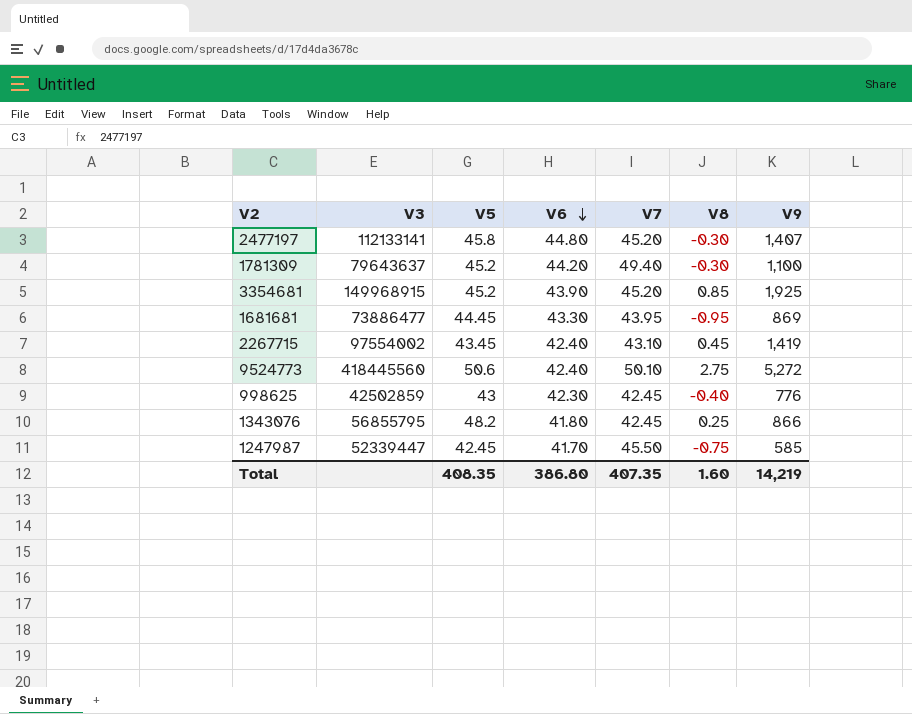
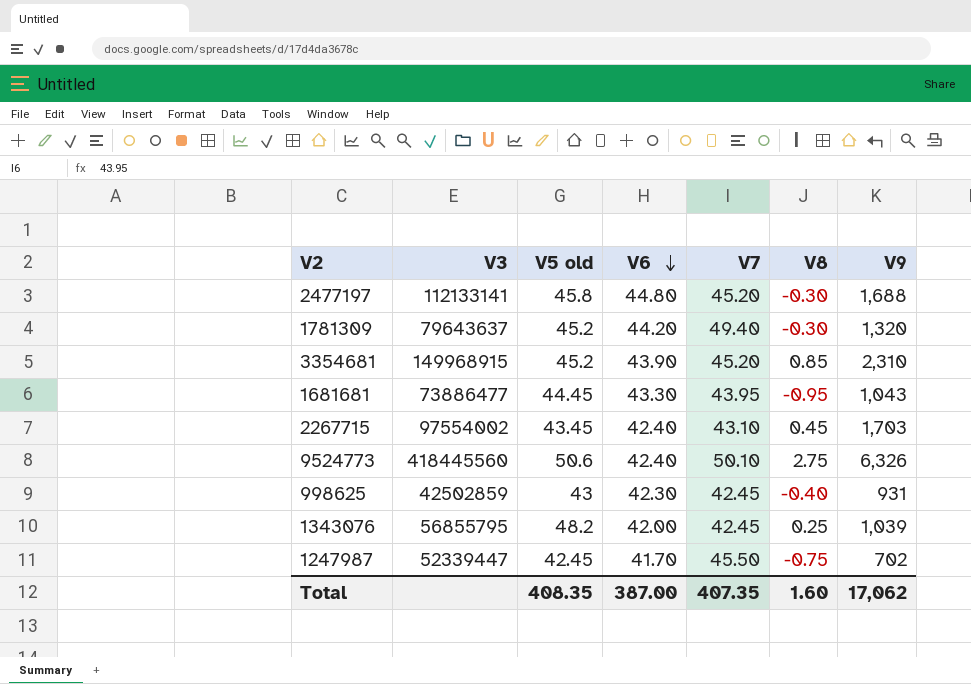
column name: V5 -> V5 old
2477197 | V9: 1,407 -> 1,688
1781309 | V9: 1,100 -> 1,320
3354681 | V9: 1,925 -> 2,310
1681681 | V9: 869 -> 1,043
2267715 | V9: 1,419 -> 1,703
9524773 | V9: 5,272 -> 6,326
998625 | V9: 776 -> 931
1343076 | V6: 41.80 -> 42.00
1343076 | V9: 866 -> 1,039
1247987 | V9: 585 -> 702
Total | V6: 386.80 -> 387.00
Total | V9: 14,219 -> 17,062

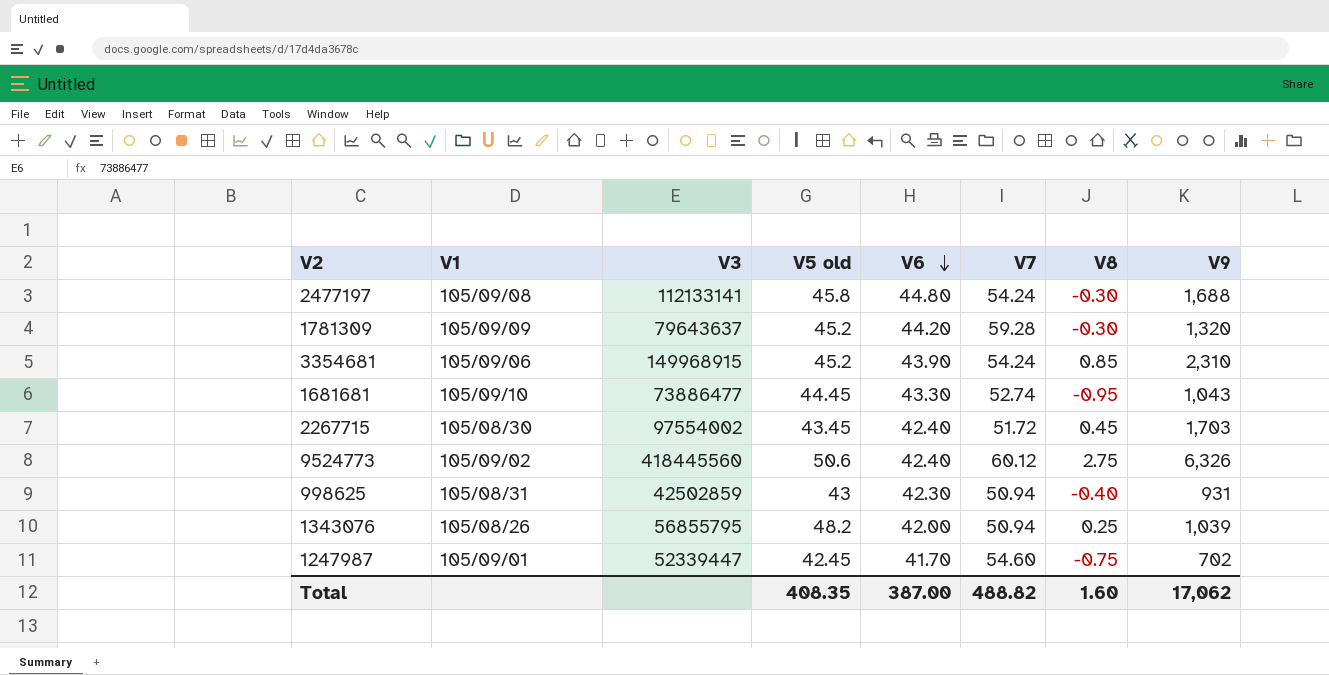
column V1 | position: none -> 2
2477197 | V7: 45.20 -> 54.24
1781309 | V7: 49.40 -> 59.28
3354681 | V7: 45.20 -> 54.24
1681681 | V7: 43.95 -> 52.74
2267715 | V7: 43.10 -> 51.72
9524773 | V7: 50.10 -> 60.12
998625 | V7: 42.45 -> 50.94
1343076 | V7: 42.45 -> 50.94
1247987 | V7: 45.50 -> 54.60
Total | V7: 407.35 -> 488.82

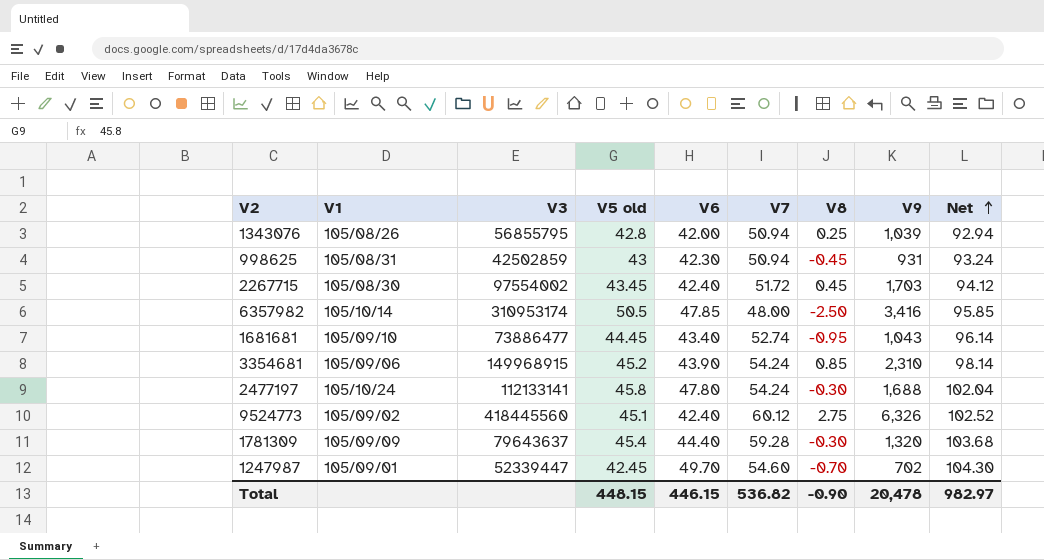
row order: V6 descending -> Net ascending
column Net | formula: none -> [V6] + [V7]
1343076 | V5 old: 48.2 -> 42.8
998625 | V8: -0.40 -> -0.45
row 6357982: none -> 105/10/14 | 310953174 | 50.5 | 47.85 | 48.00 | -2.50 | 3,416 | 95.85
1681681 | V6: 43.30 -> 43.40
2477197 | V1: 105/09/08 -> 105/10/24
2477197 | V6: 44.80 -> 47.80
9524773 | V5 old: 50.6 -> 45.1
1781309 | V5 old: 45.2 -> 45.4
1781309 | V6: 44.20 -> 44.40
1247987 | V6: 41.70 -> 49.70
1247987 | V8: -0.75 -> -0.70
Total | V5 old: 408.35 -> 448.15
Total | V6: 387.00 -> 446.15
Total | V7: 488.82 -> 536.82
Total | V8: 1.60 -> -0.90
Total | V9: 17,062 -> 20,478

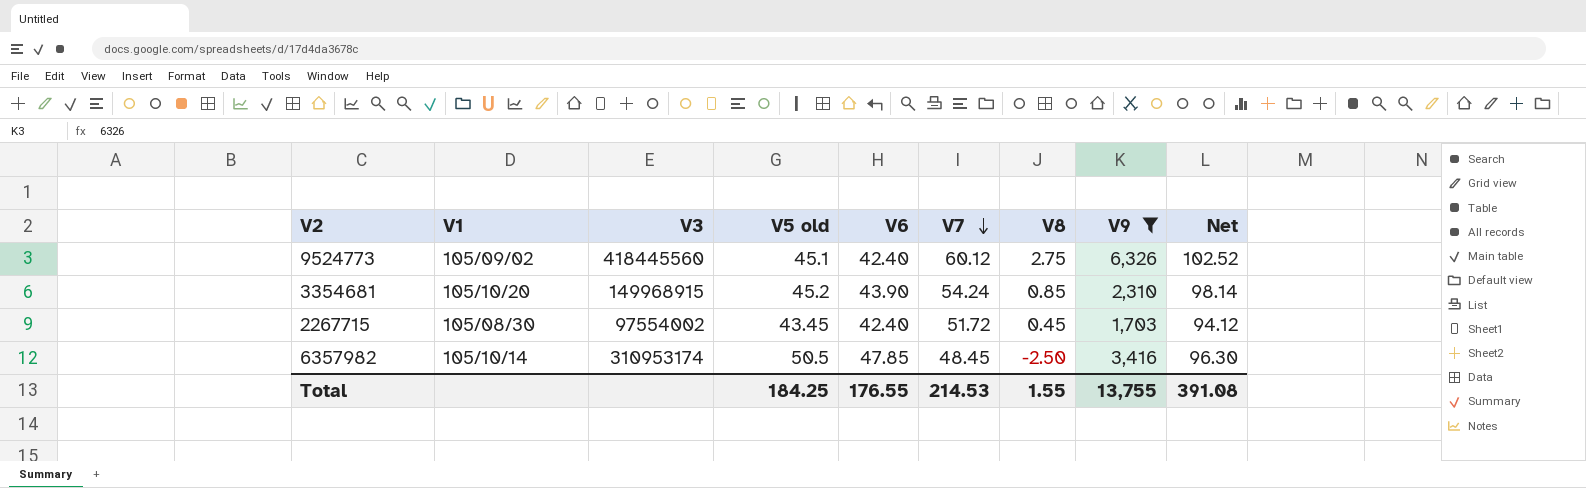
filter: none -> V9 >= 1,703
row order: Net ascending -> V7 descending
3354681 | V1: 105/09/06 -> 105/10/20
6357982 | V7: 48.00 -> 48.45
6357982 | Net: 95.85 -> 96.30
Total | V5 old: 448.15 -> 184.25
Total | V6: 446.15 -> 176.55
Total | V7: 536.82 -> 214.53
Total | V8: -0.90 -> 1.55
Total | V9: 20,478 -> 13,755
Total | Net: 982.97 -> 391.08

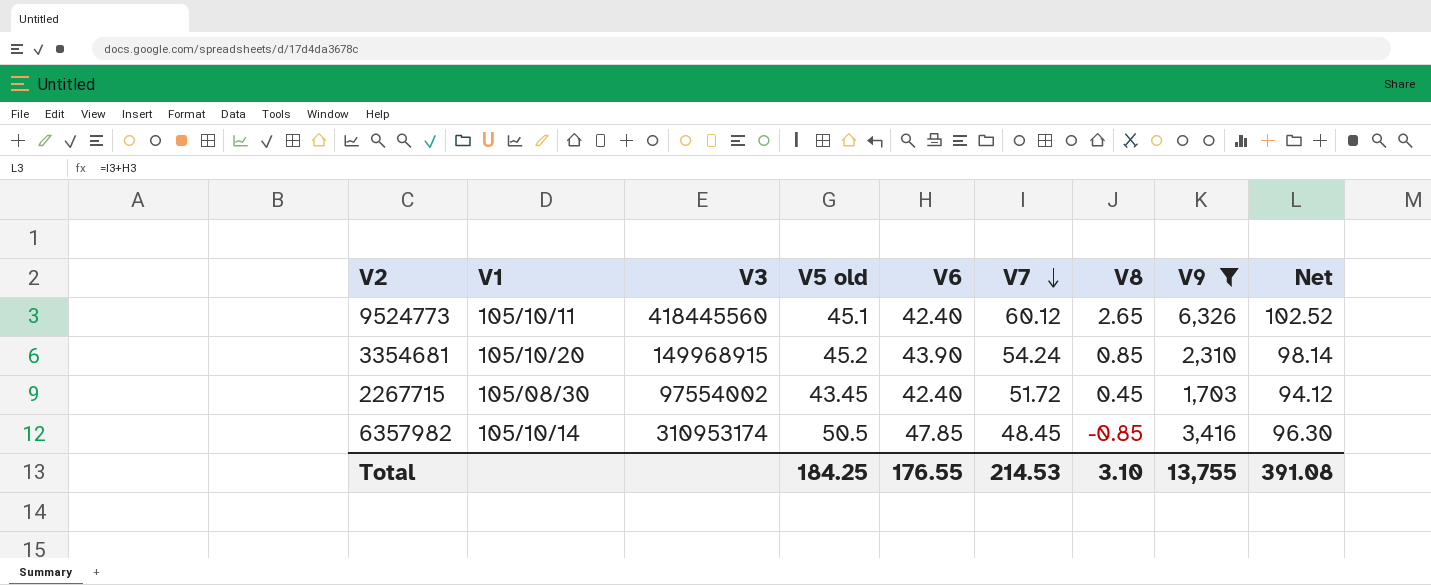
9524773 | V1: 105/09/02 -> 105/10/11
9524773 | V8: 2.75 -> 2.65
6357982 | V8: -2.50 -> -0.85
Total | V8: 1.55 -> 3.10

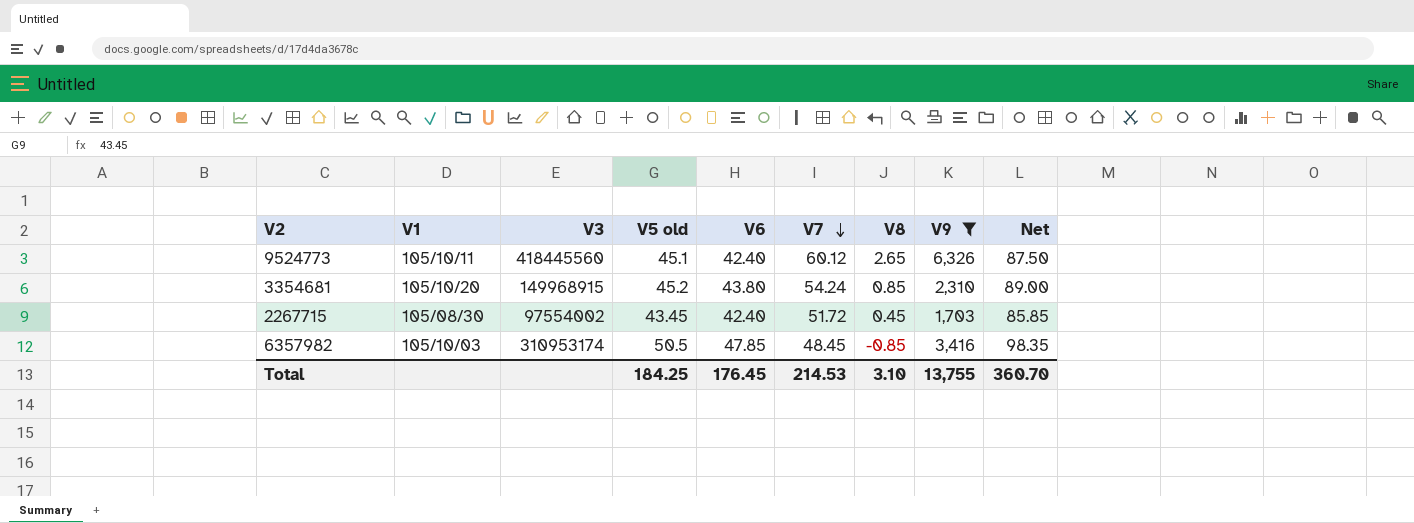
column Net | formula: [V6] + [V7] -> [V5 old] + [V6]
3354681 | V6: 43.90 -> 43.80
6357982 | V1: 105/10/14 -> 105/10/03
Total | V6: 176.55 -> 176.45
Total | Net: 391.08 -> 360.70

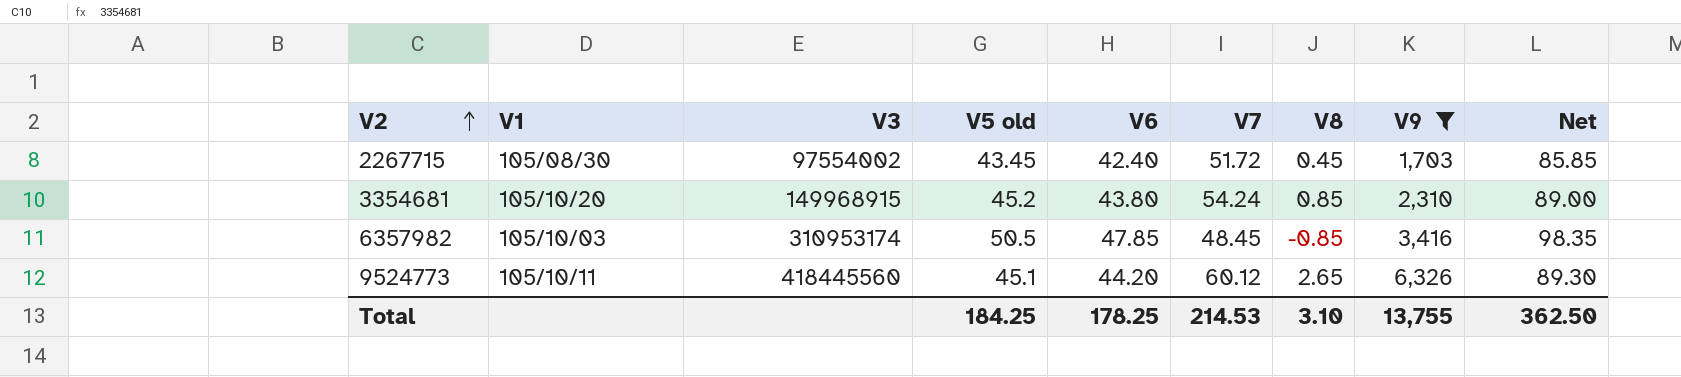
row order: V7 descending -> V2 ascending
9524773 | V6: 42.40 -> 44.20
9524773 | Net: 87.50 -> 89.30
Total | V6: 176.45 -> 178.25
Total | Net: 360.70 -> 362.50

